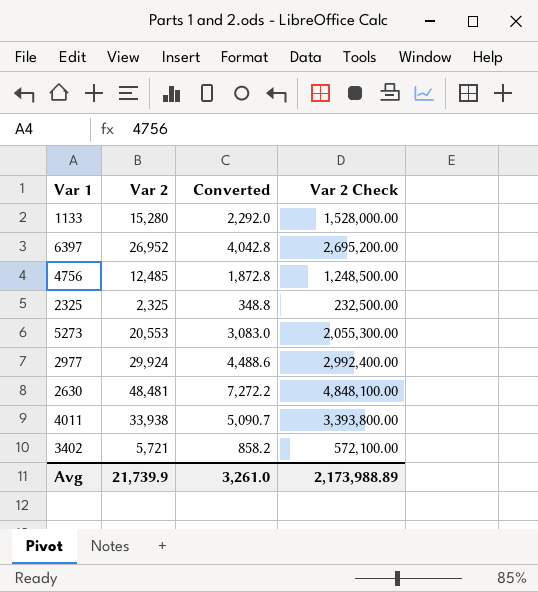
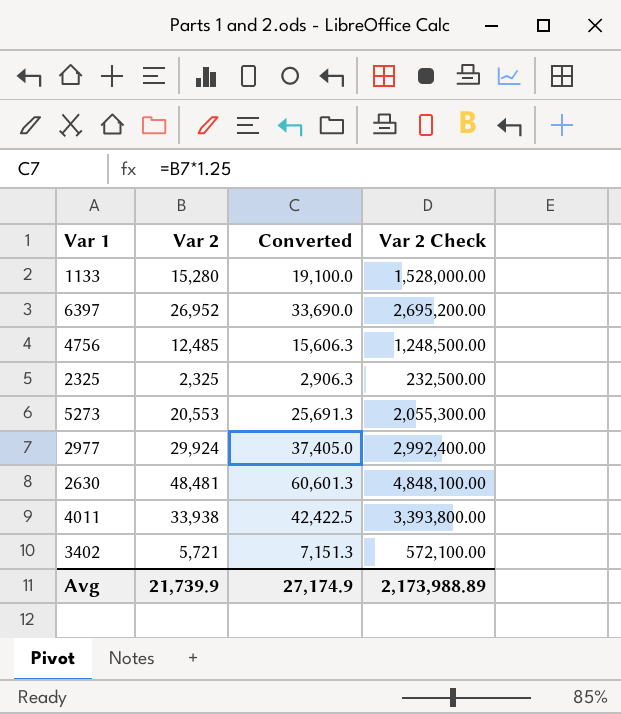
column Converted | formula: [Var 2] * 0.15 -> [Var 2] * 1.25
Avg | Converted: 3,261.0 -> 27,174.9

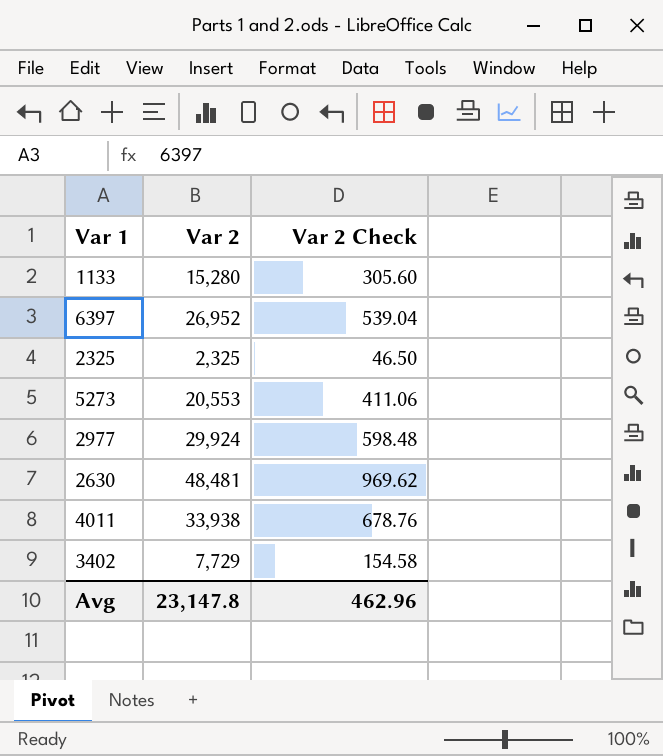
column Converted | formula: [Var 2] * 1.25 -> none
column Var 2 Check | formula: [Var 2] * 100 -> [Var 2] * 0.02
row 4756: 12,485 | 15,606.3 | 1,248,500.00 -> none
3402 | Var 2: 5,721 -> 7,729
Avg | Var 2: 21,739.9 -> 23,147.8
Avg | Var 2 Check: 2,173,988.89 -> 462.96

